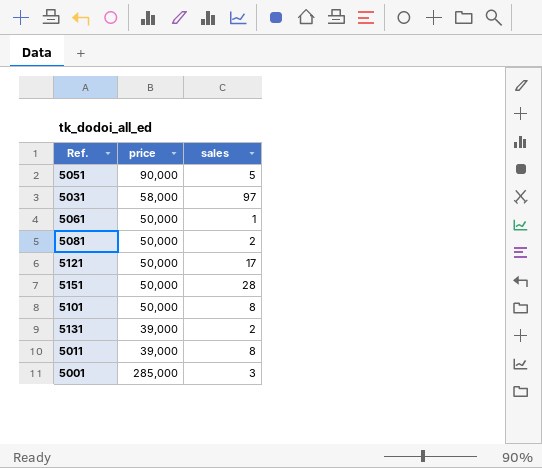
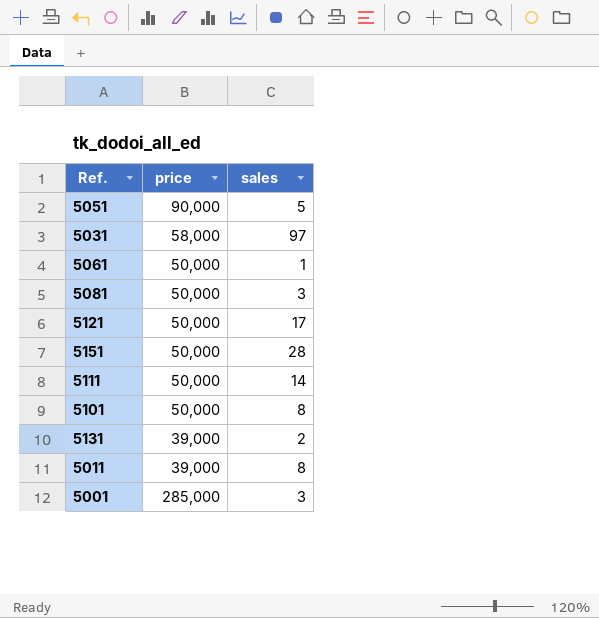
5081 | sales: 2 -> 3
row 5111: none -> 50,000 | 14

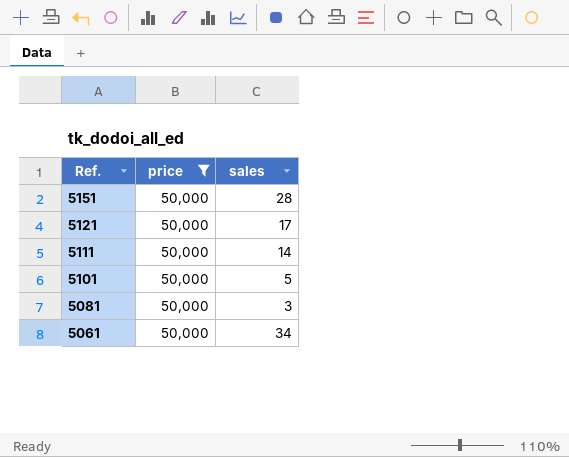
filter: none -> price = 50,000
row order: none -> Ref. descending
5101 | sales: 8 -> 5
5061 | sales: 1 -> 34

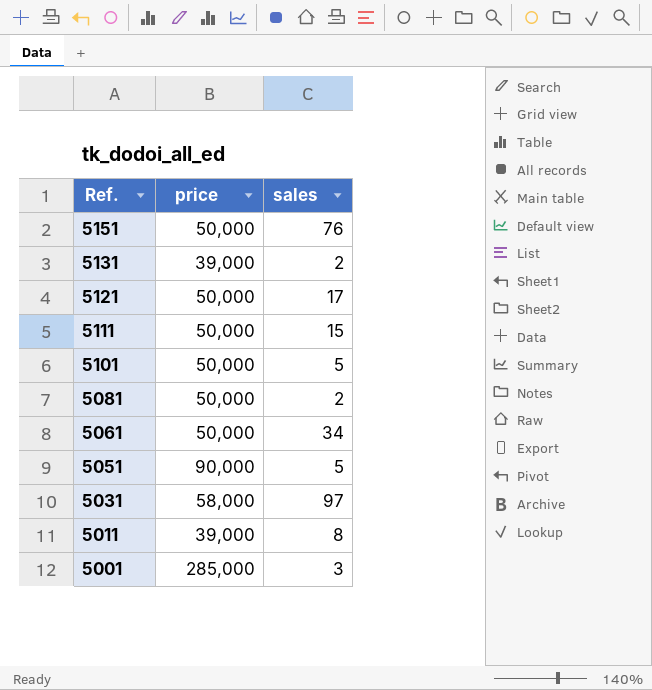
filter: price = 50,000 -> none
5151 | sales: 28 -> 76
5111 | sales: 14 -> 15
5081 | sales: 3 -> 2

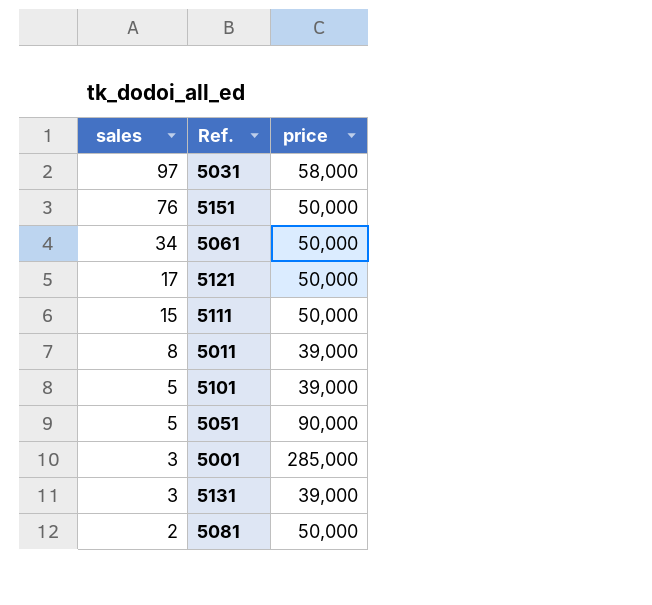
row order: Ref. descending -> sales descending
column sales | position: 3 -> 1
5101 | price: 50,000 -> 39,000
5131 | sales: 2 -> 3

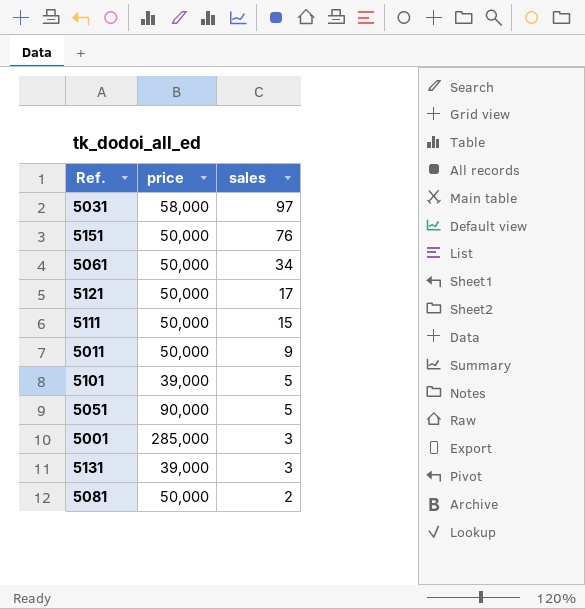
column sales | position: 1 -> 3
5011 | price: 39,000 -> 50,000
5011 | sales: 8 -> 9

